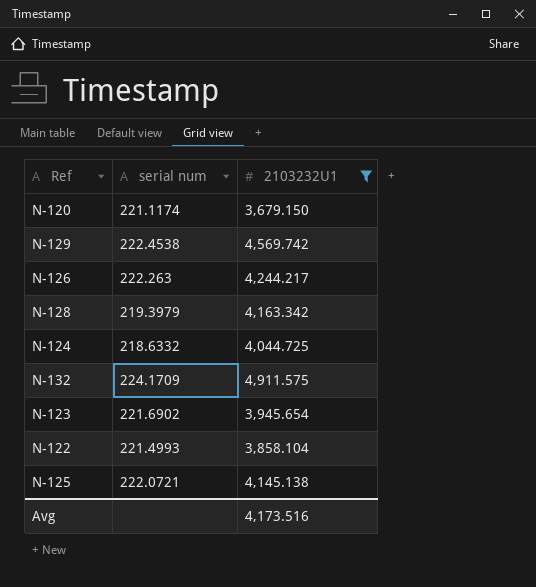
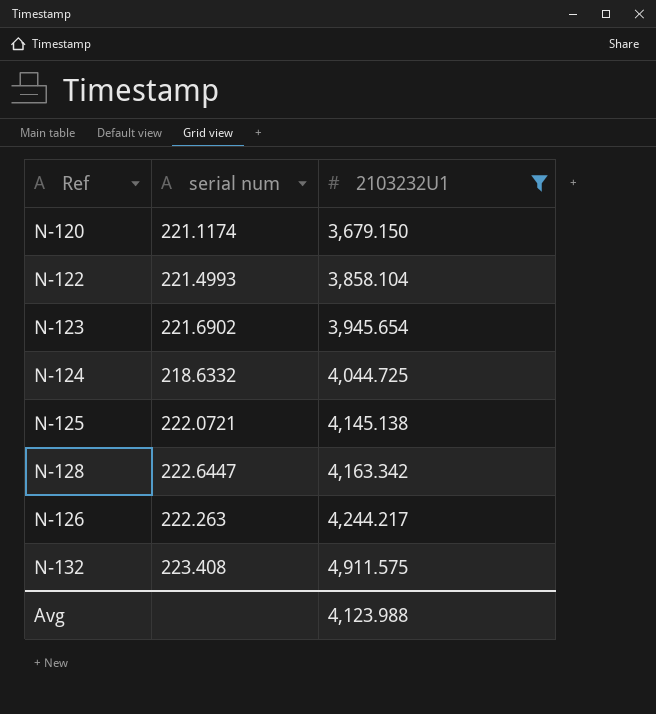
row order: none -> 2103232U1 ascending
row N-129: 222.4538 | 4,569.742 -> none
N-128 | serial num: 219.3979 -> 222.6447
N-132 | serial num: 224.1709 -> 223.408
Avg | 2103232U1: 4,173.516 -> 4,123.988

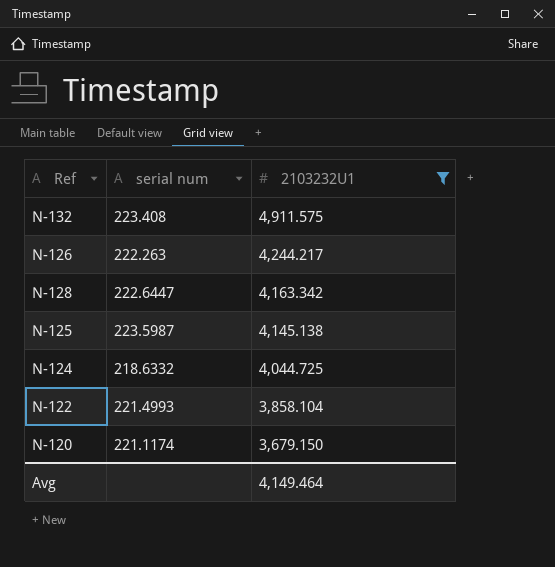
row order: 2103232U1 ascending -> 2103232U1 descending
row N-123: 221.6902 | 3,945.654 -> none
N-125 | serial num: 222.0721 -> 223.5987
Avg | 2103232U1: 4,123.988 -> 4,149.464

